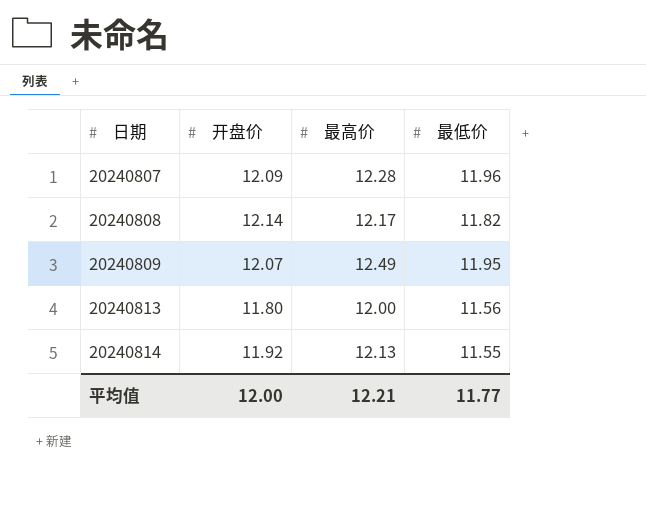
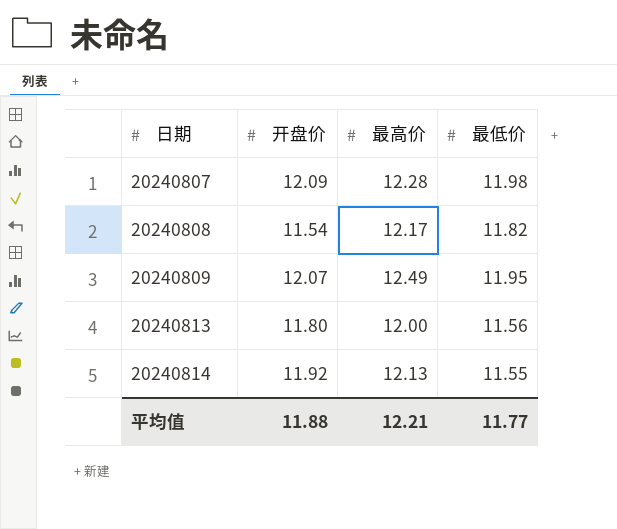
20240807 | 最低价: 11.96 -> 11.98
20240808 | 开盘价: 12.14 -> 11.54
平均值 | 开盘价: 12.00 -> 11.88

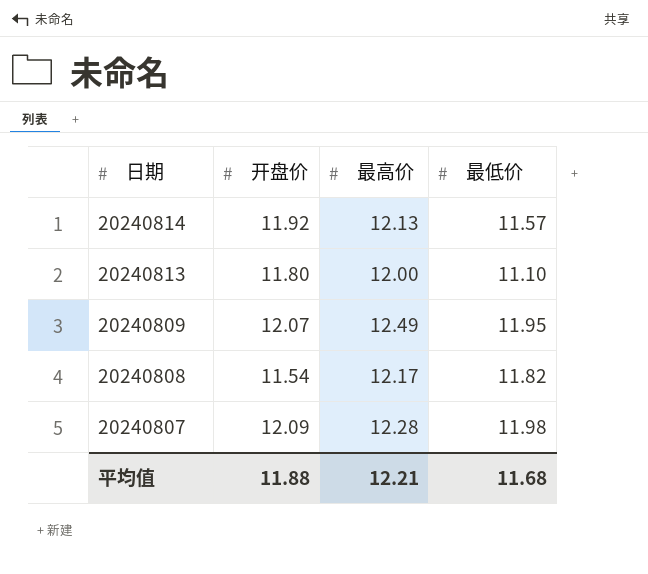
row order: 日期 ascending -> 日期 descending
20240814 | 最低价: 11.55 -> 11.57
20240813 | 最低价: 11.56 -> 11.10
平均值 | 最低价: 11.77 -> 11.68

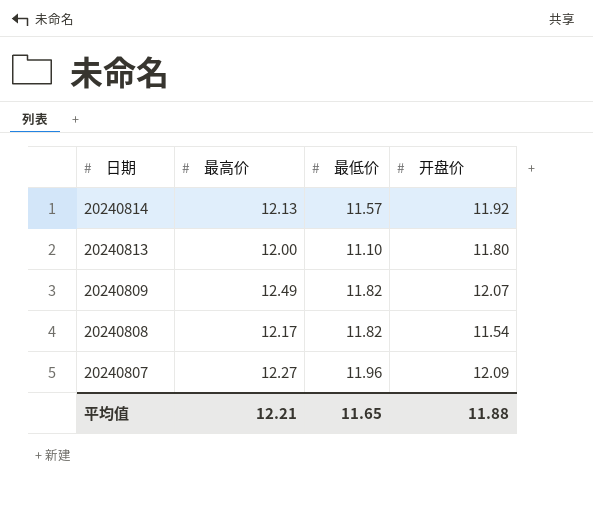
column 开盘价 | position: 2 -> 4
20240809 | 最低价: 11.95 -> 11.82
20240807 | 最高价: 12.28 -> 12.27
20240807 | 最低价: 11.98 -> 11.96
平均值 | 最低价: 11.68 -> 11.65

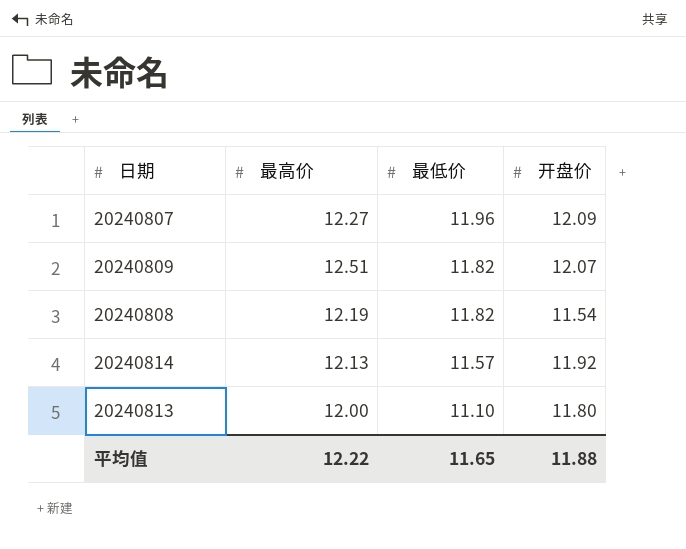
row order: 日期 descending -> 最低价 descending
20240809 | 最高价: 12.49 -> 12.51
20240808 | 最高价: 12.17 -> 12.19
平均值 | 最高价: 12.21 -> 12.22

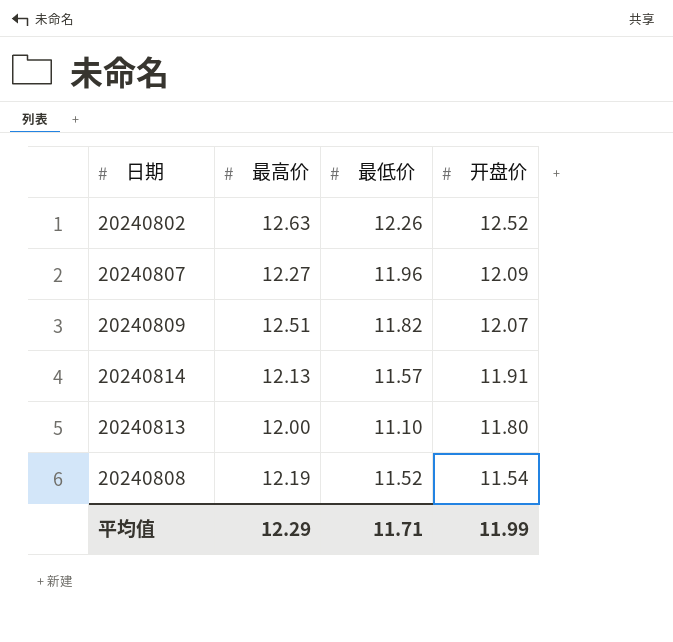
row order: 最低价 descending -> 开盘价 descending
row 20240802: none -> 12.63 | 12.26 | 12.52
20240814 | 开盘价: 11.92 -> 11.91
20240808 | 最低价: 11.82 -> 11.52
平均值 | 最高价: 12.22 -> 12.29
平均值 | 最低价: 11.65 -> 11.71
平均值 | 开盘价: 11.88 -> 11.99

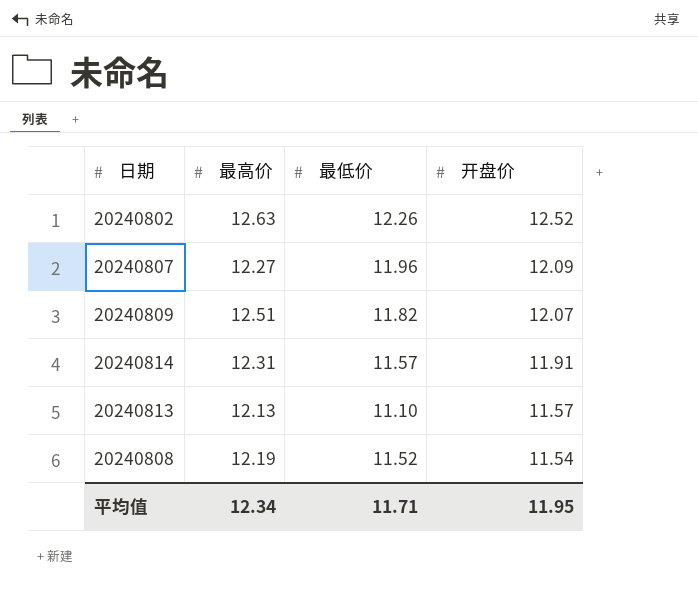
20240814 | 最高价: 12.13 -> 12.31
20240813 | 最高价: 12.00 -> 12.13
20240813 | 开盘价: 11.80 -> 11.57
平均值 | 最高价: 12.29 -> 12.34
平均值 | 开盘价: 11.99 -> 11.95

